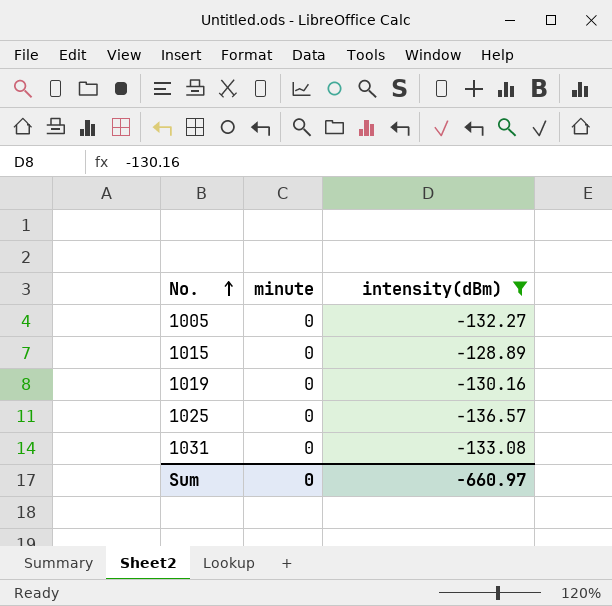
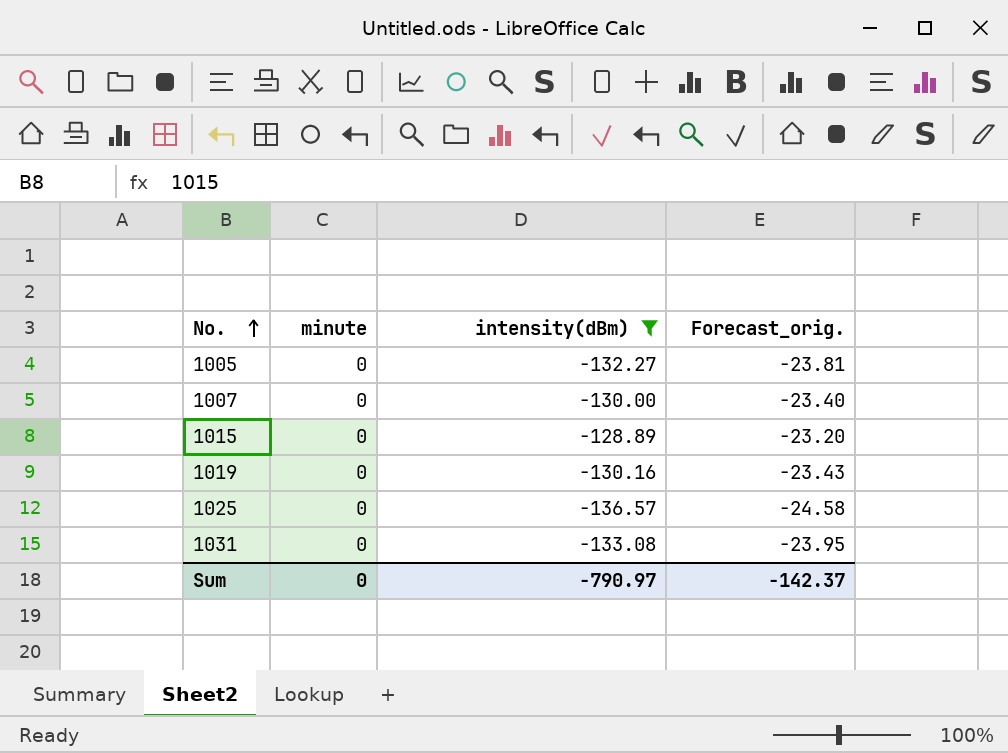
column Forecast_orig. | formula: none -> [intensity(dBm)] * 0.18
row 1007: none -> 0 | -130.00 | -23.40
Sum | intensity(dBm): -660.97 -> -790.97

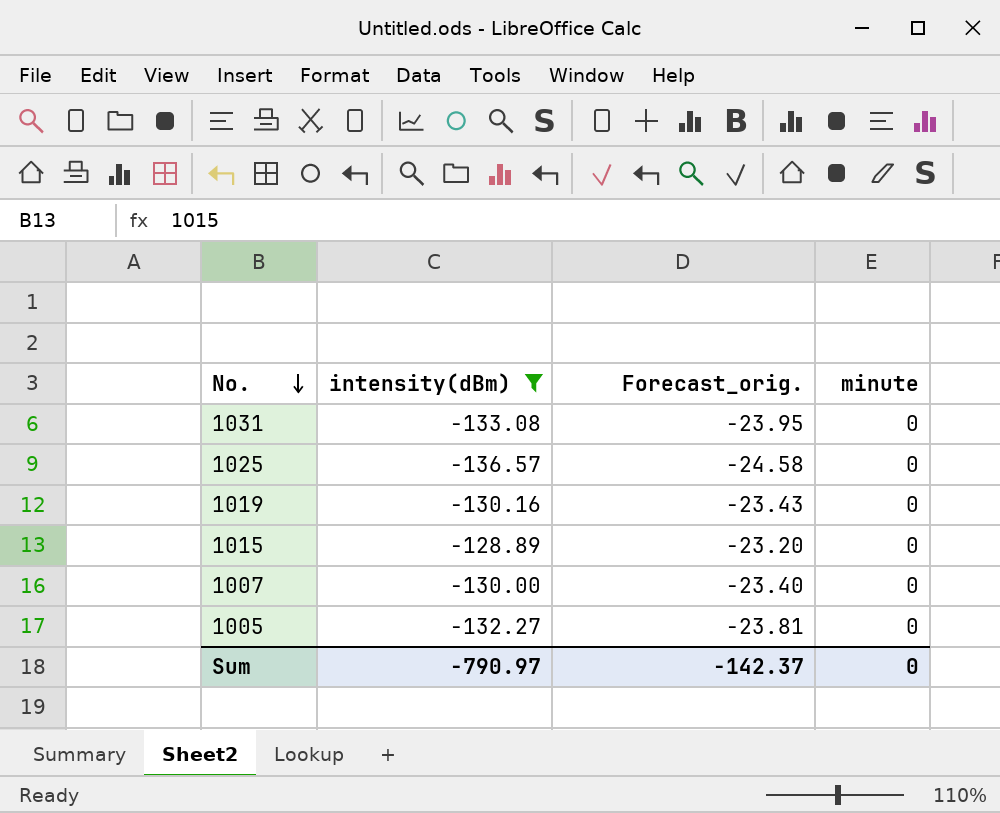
row order: No. ascending -> No. descending
column minute | position: 2 -> 4

